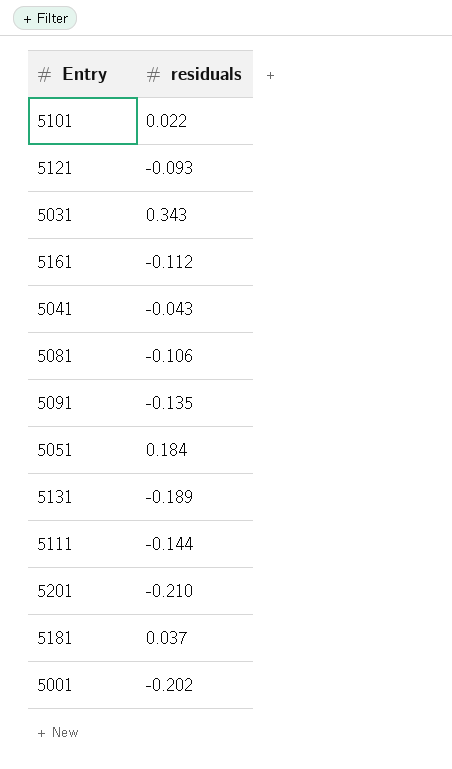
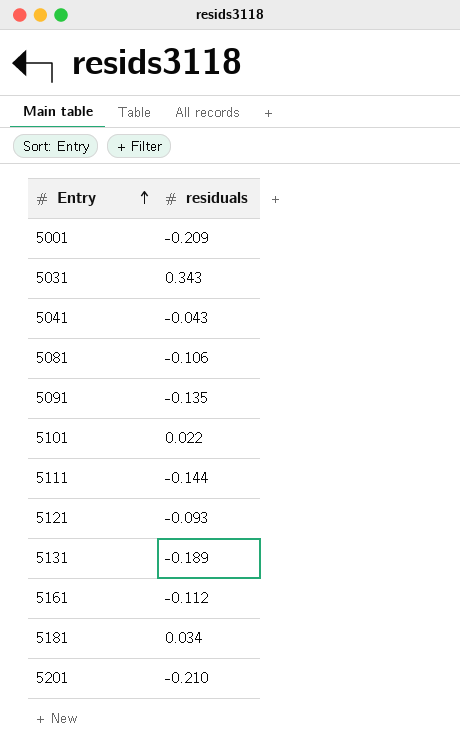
row order: none -> Entry ascending
row 5051: 0.184 -> none
5001 | residuals: -0.202 -> -0.209
5181 | residuals: 0.037 -> 0.034

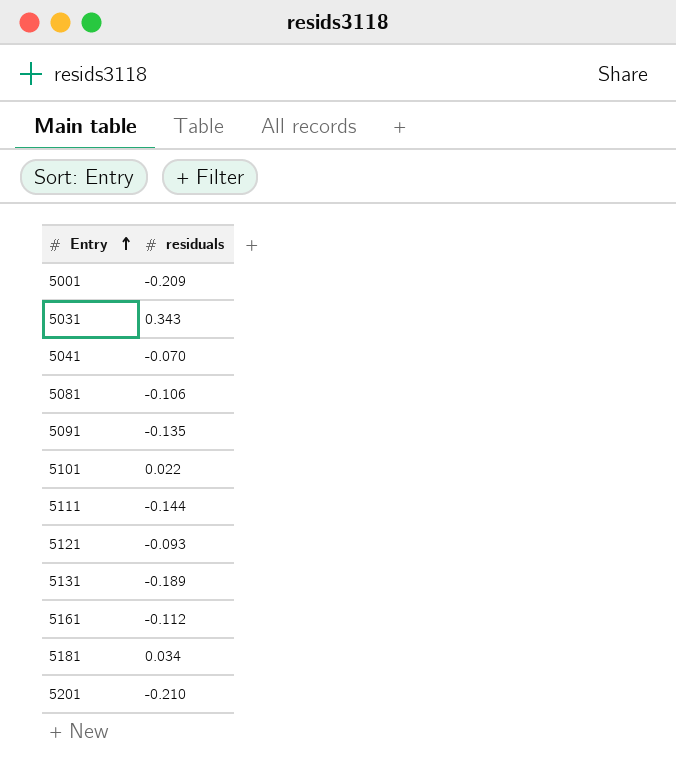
5041 | residuals: -0.043 -> -0.070

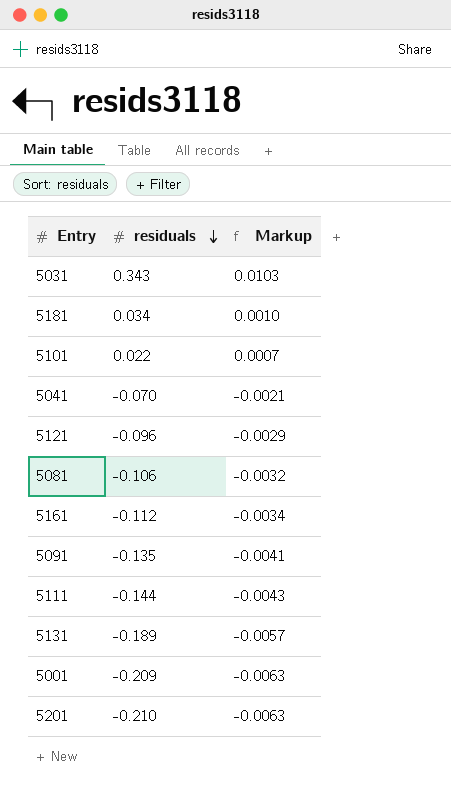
row order: Entry ascending -> residuals descending
column Markup | formula: none -> [residuals] * 0.03
5121 | residuals: -0.093 -> -0.096

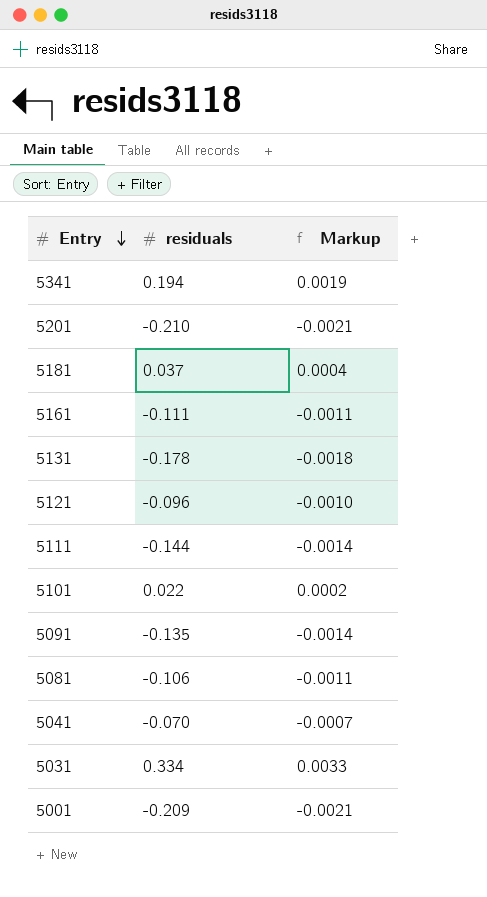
row order: residuals descending -> Entry descending
column Markup | formula: [residuals] * 0.03 -> [residuals] * 0.01
row 5341: none -> 0.194 | 0.0019
5181 | residuals: 0.034 -> 0.037
5161 | residuals: -0.112 -> -0.111
5131 | residuals: -0.189 -> -0.178
5031 | residuals: 0.343 -> 0.334

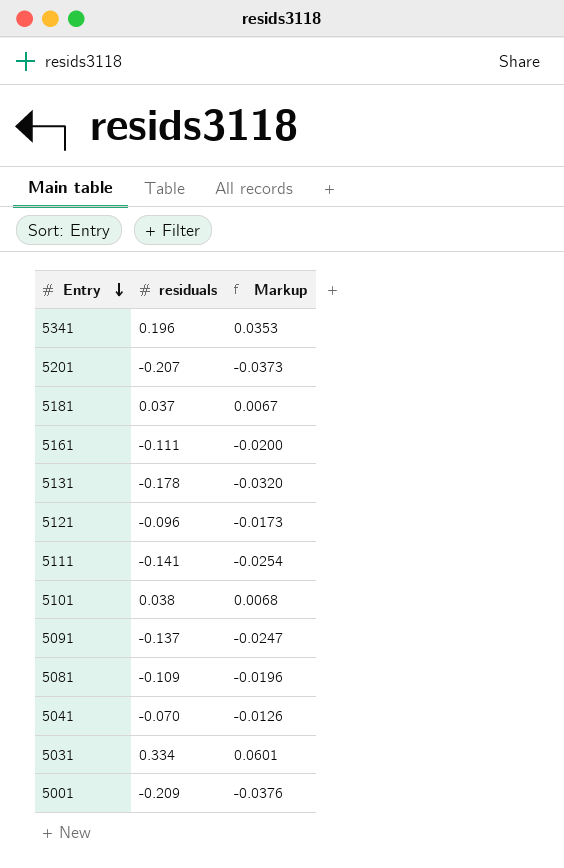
column Markup | formula: [residuals] * 0.01 -> [residuals] * 0.18
5341 | residuals: 0.194 -> 0.196
5201 | residuals: -0.210 -> -0.207
5111 | residuals: -0.144 -> -0.141
5101 | residuals: 0.022 -> 0.038
5091 | residuals: -0.135 -> -0.137
5081 | residuals: -0.106 -> -0.109

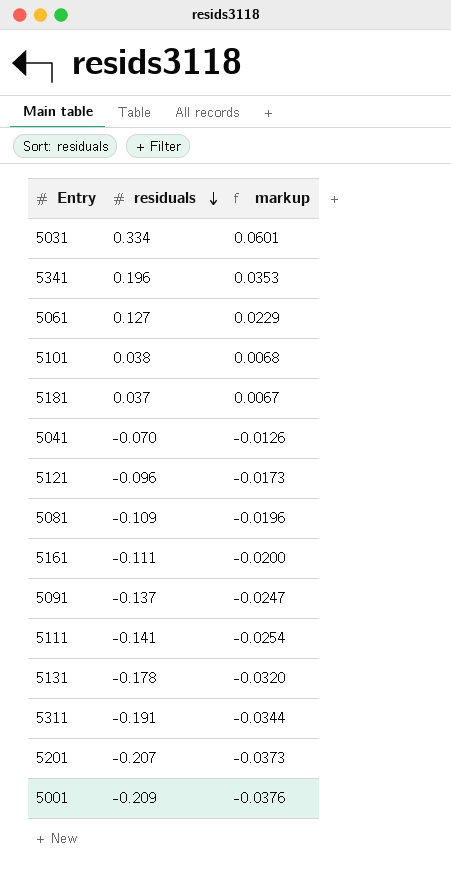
row order: Entry descending -> residuals descending
column name: Markup -> markup
row 5061: none -> 0.127 | 0.0229
row 5311: none -> -0.191 | -0.0344

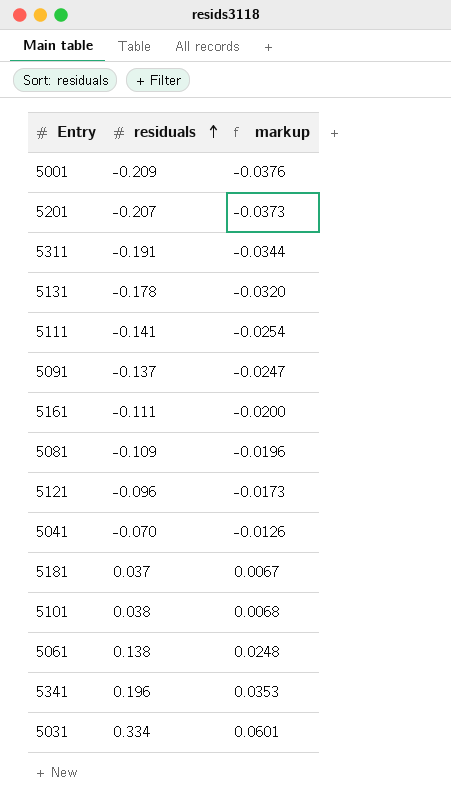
row order: residuals descending -> residuals ascending
5061 | residuals: 0.127 -> 0.138
5061 | markup: 0.0229 -> 0.0248

